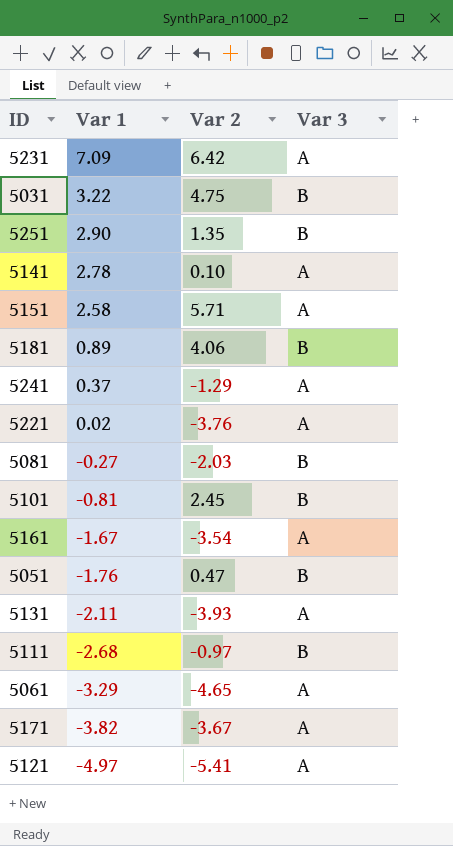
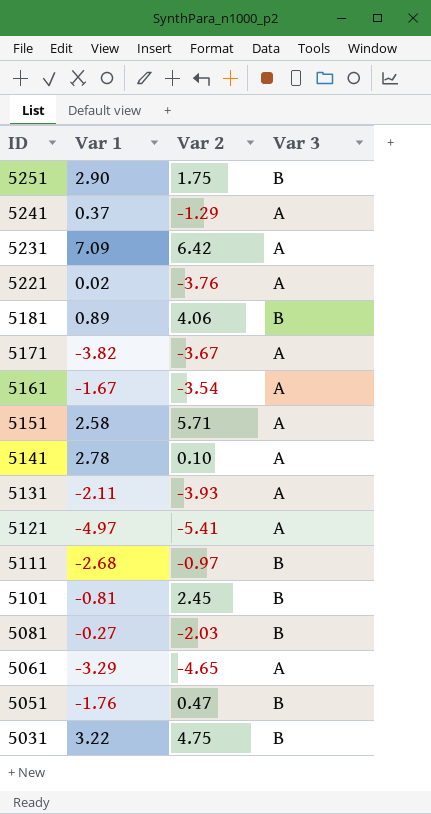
row order: Var 1 descending -> ID descending
5251 | Var 2: 1.35 -> 1.75

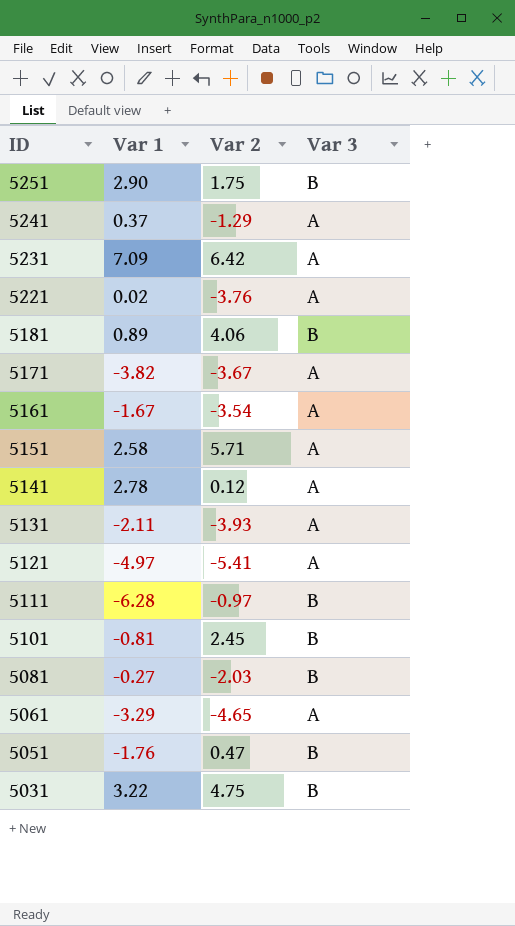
5141 | Var 2: 0.10 -> 0.12
5111 | Var 1: -2.68 -> -6.28

